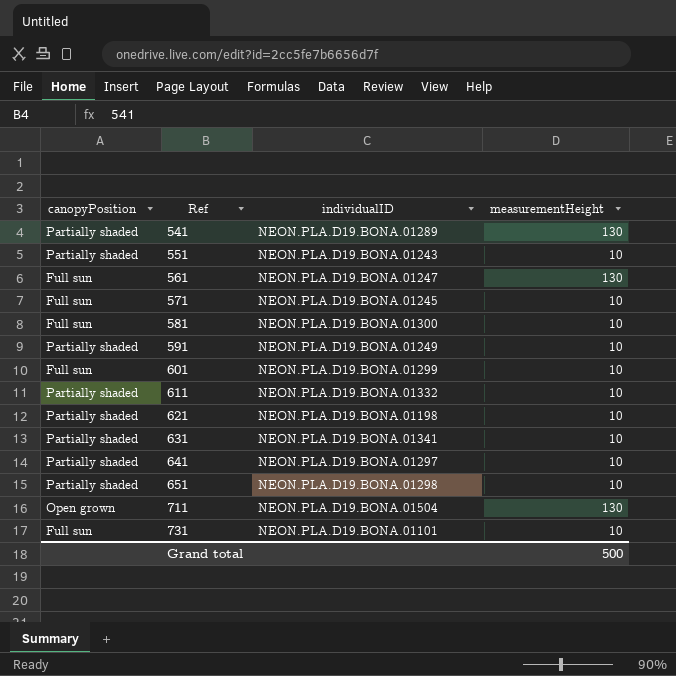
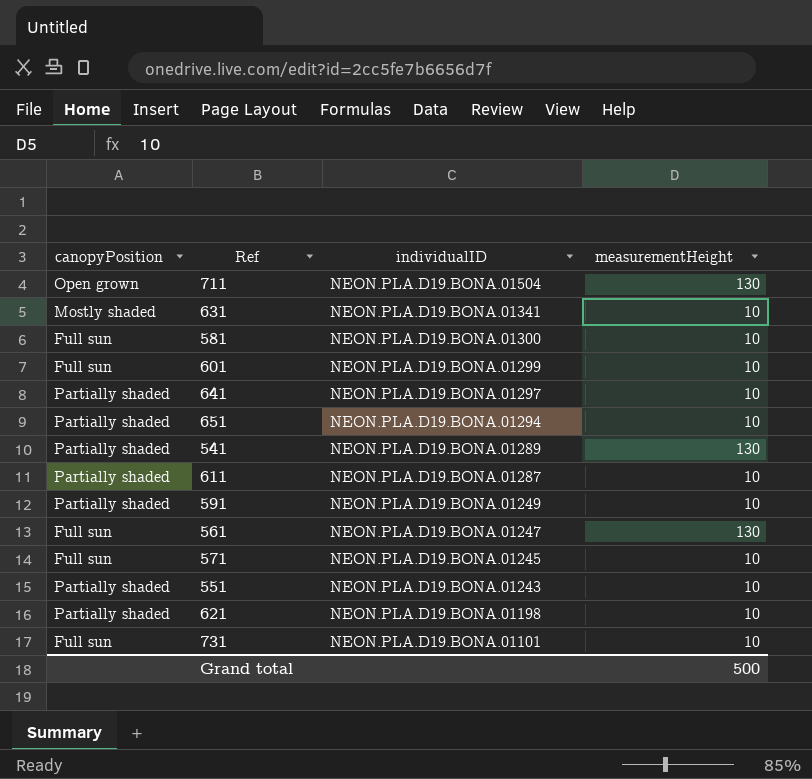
row order: Ref ascending -> individualID descending
631 | canopyPosition: Partially shaded -> Mostly shaded
651 | individualID: NEON.PLA.D19.BONA.01298 -> NEON.PLA.D19.BONA.01294
611 | individualID: NEON.PLA.D19.BONA.01332 -> NEON.PLA.D19.BONA.01287

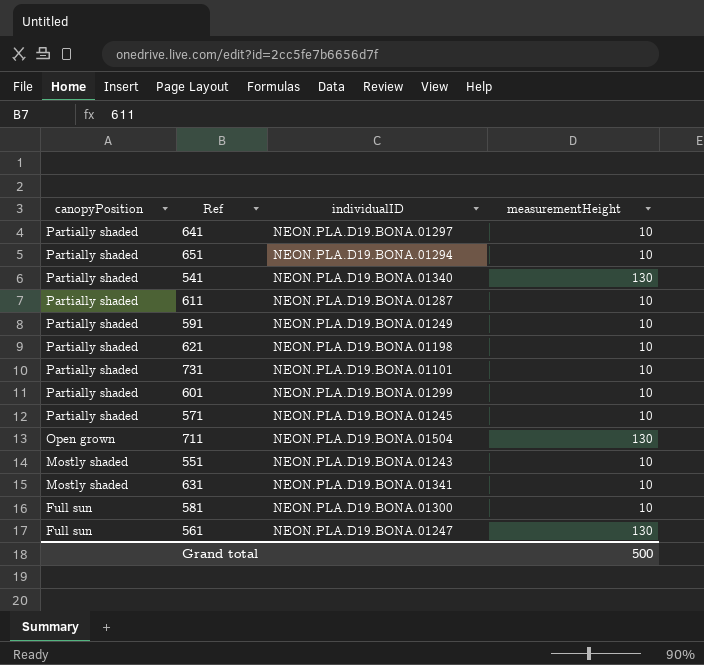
row order: individualID descending -> canopyPosition descending
541 | individualID: NEON.PLA.D19.BONA.01289 -> NEON.PLA.D19.BONA.01340
731 | canopyPosition: Full sun -> Partially shaded
601 | canopyPosition: Full sun -> Partially shaded
571 | canopyPosition: Full sun -> Partially shaded
551 | canopyPosition: Partially shaded -> Mostly shaded

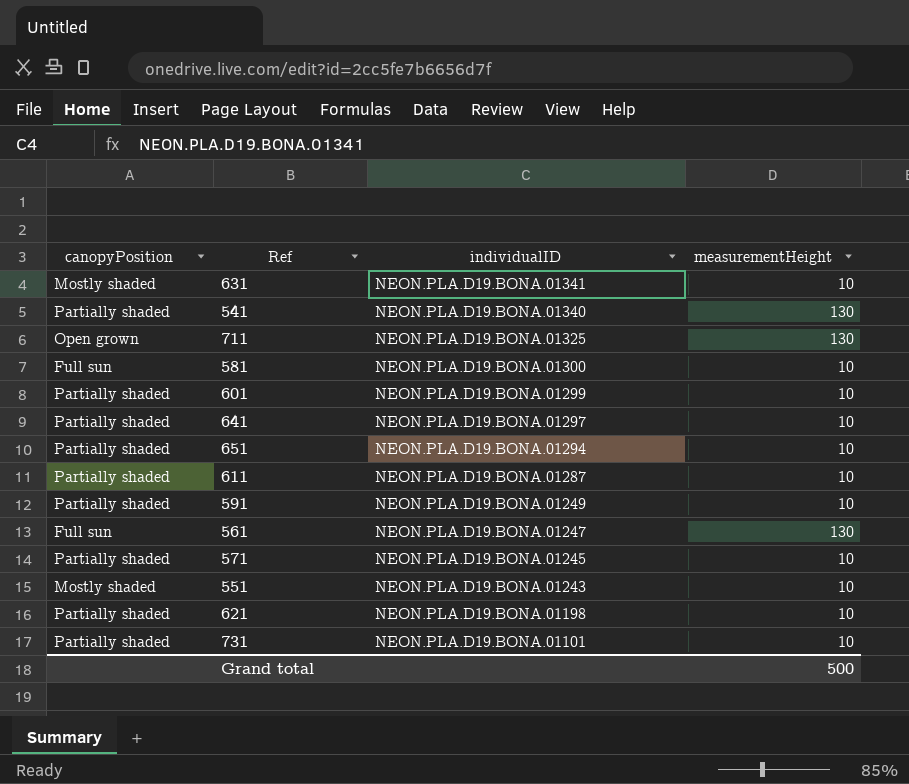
row order: canopyPosition descending -> individualID descending
711 | individualID: NEON.PLA.D19.BONA.01504 -> NEON.PLA.D19.BONA.01325

